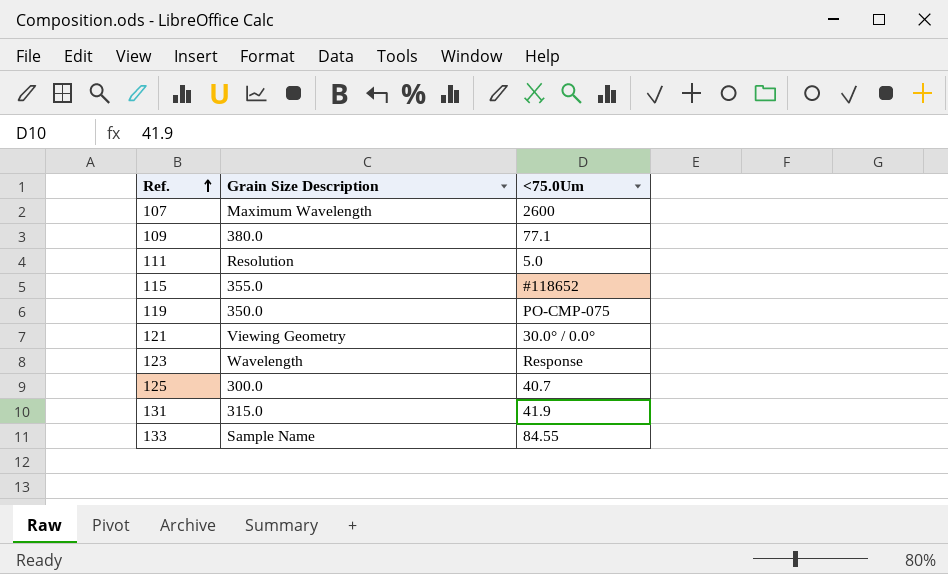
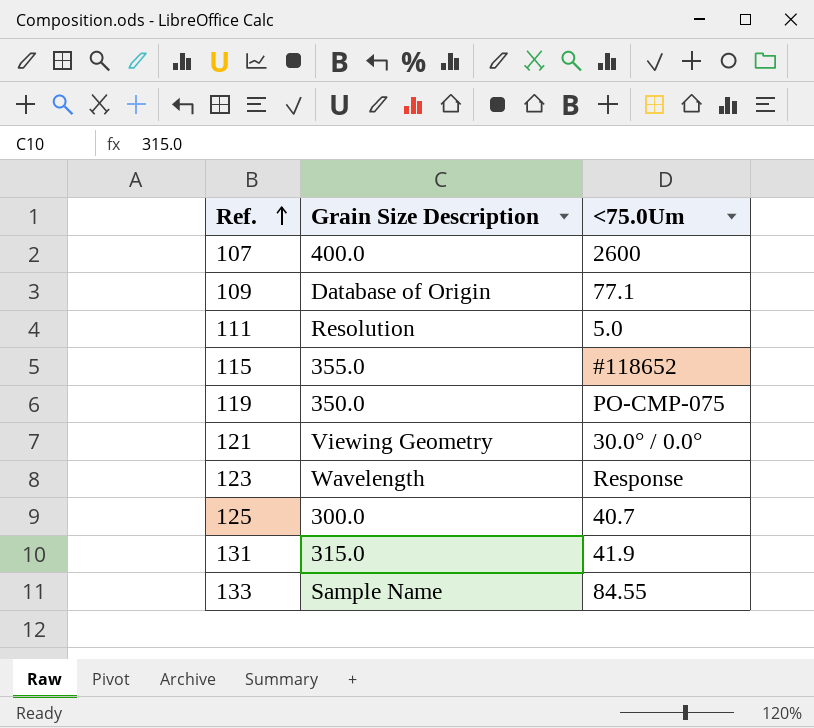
107 | Grain Size Description: Maximum Wavelength -> 400.0
109 | Grain Size Description: 380.0 -> Database of Origin

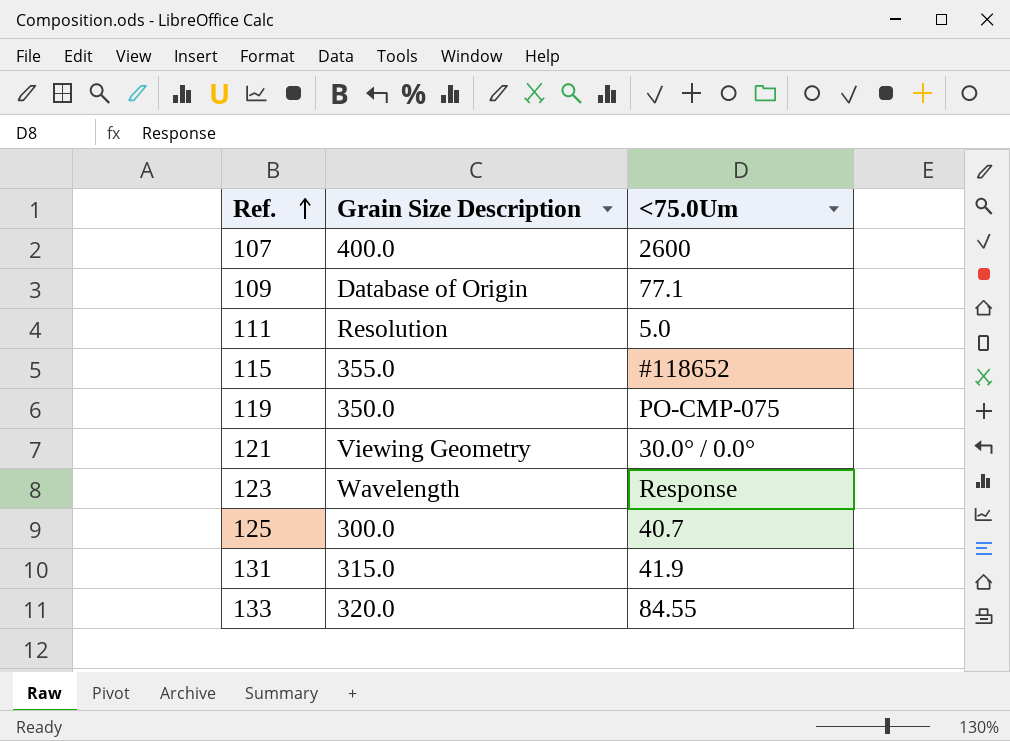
133 | Grain Size Description: Sample Name -> 320.0

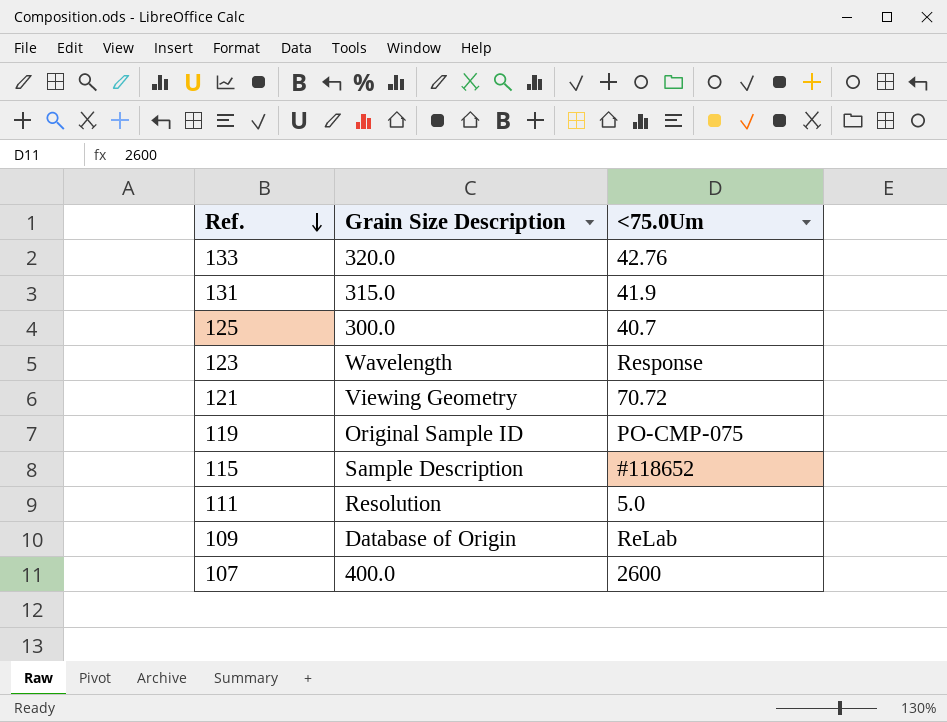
row order: Ref. ascending -> Ref. descending
133 | <75.0Um: 84.55 -> 42.76
121 | <75.0Um: 30.0° / 0.0° -> 70.72
119 | Grain Size Description: 350.0 -> Original Sample ID
115 | Grain Size Description: 355.0 -> Sample Description
109 | <75.0Um: 77.1 -> ReLab

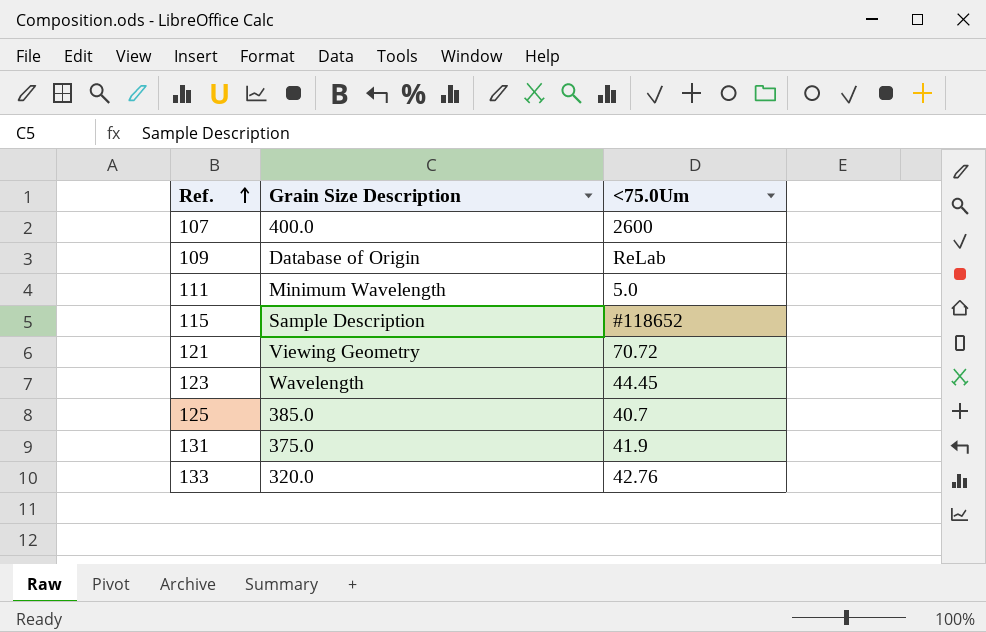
row order: Ref. descending -> Ref. ascending
row 119: Original Sample ID | PO-CMP-075 -> none
111 | Grain Size Description: Resolution -> Minimum Wavelength
123 | <75.0Um: Response -> 44.45
125 | Grain Size Description: 300.0 -> 385.0
131 | Grain Size Description: 315.0 -> 375.0

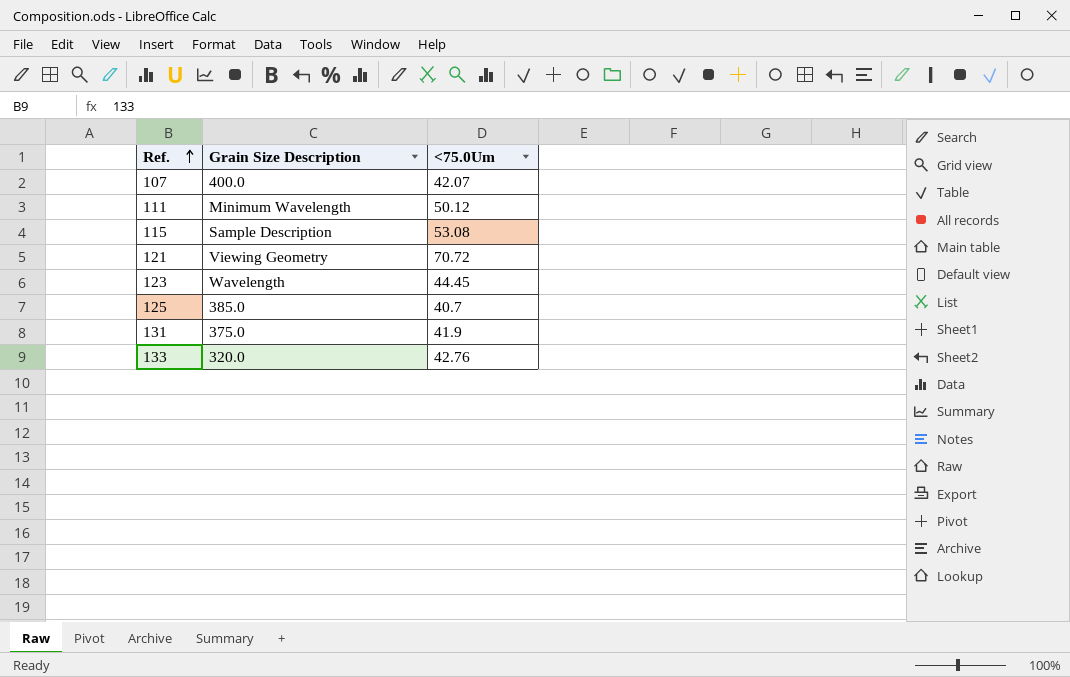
row 109: Database of Origin | ReLab -> none
107 | <75.0Um: 2600 -> 42.07
111 | <75.0Um: 5.0 -> 50.12
115 | <75.0Um: #118652 -> 53.08

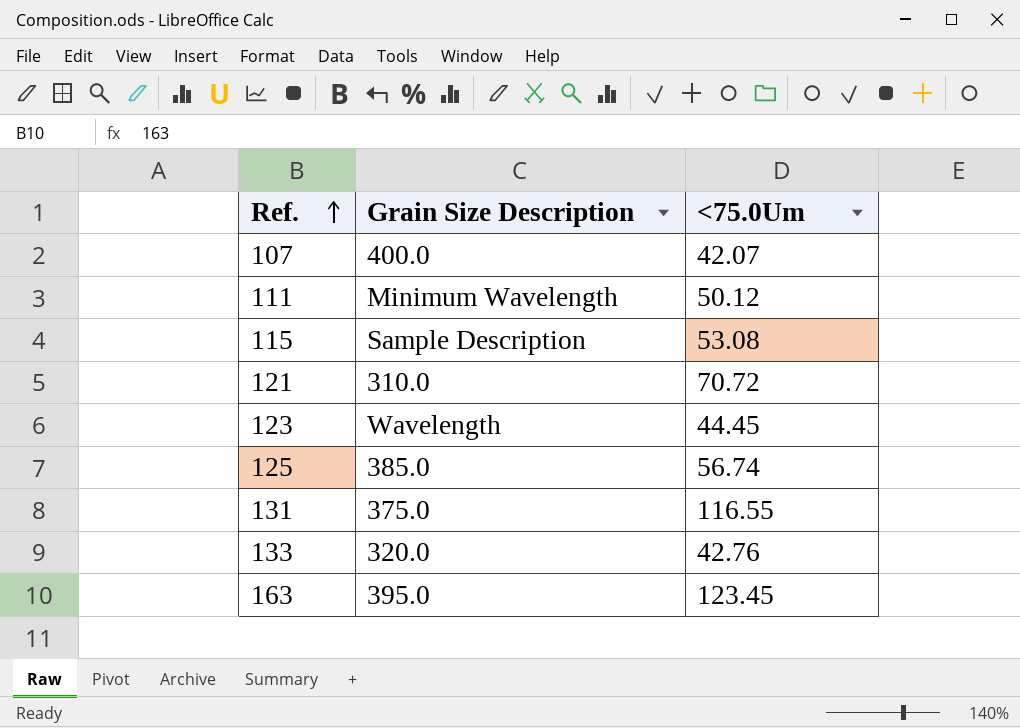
121 | Grain Size Description: Viewing Geometry -> 310.0
125 | <75.0Um: 40.7 -> 56.74
131 | <75.0Um: 41.9 -> 116.55
row 163: none -> 395.0 | 123.45

